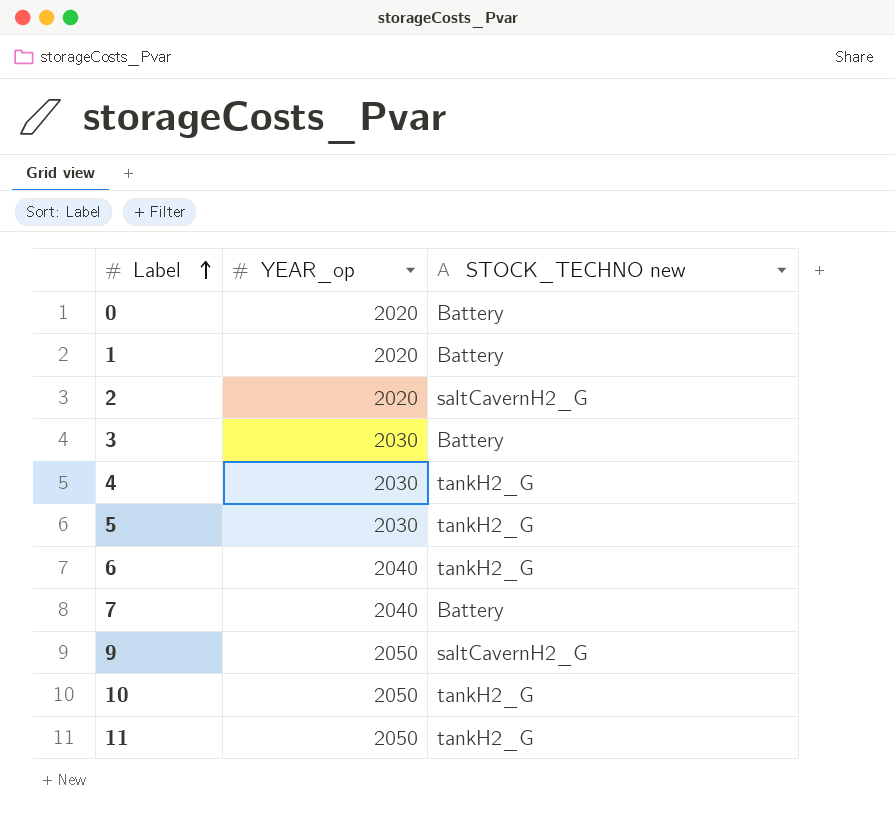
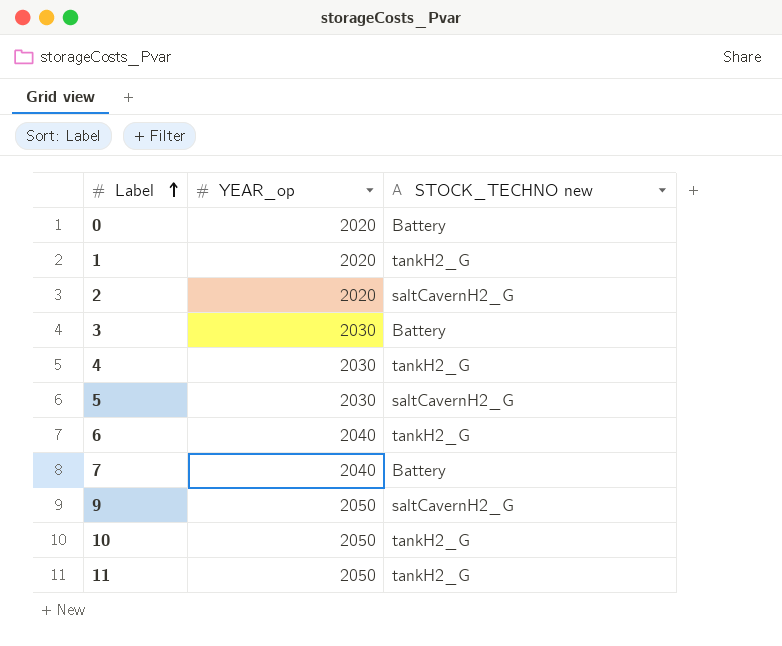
1 | STOCK_TECHNO new: Battery -> tankH2_G
5 | STOCK_TECHNO new: tankH2_G -> saltCavernH2_G

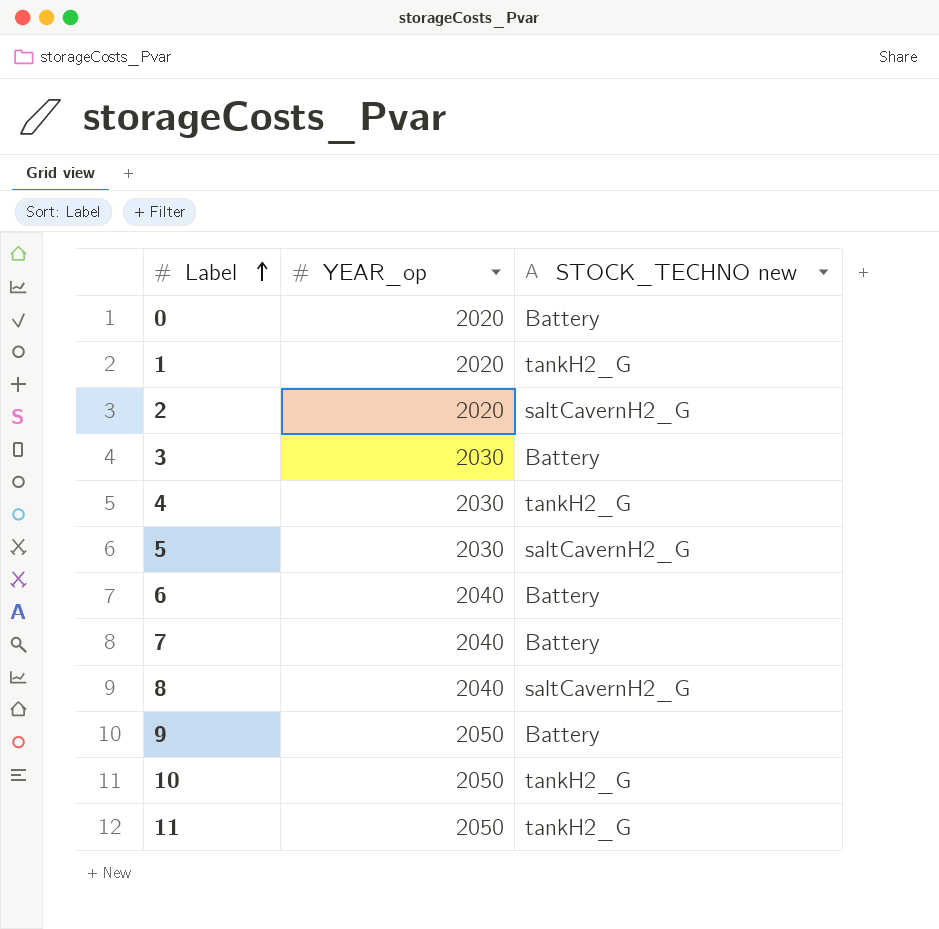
6 | STOCK_TECHNO new: tankH2_G -> Battery
row 8: none -> 2040 | saltCavernH2_G
9 | STOCK_TECHNO new: saltCavernH2_G -> Battery

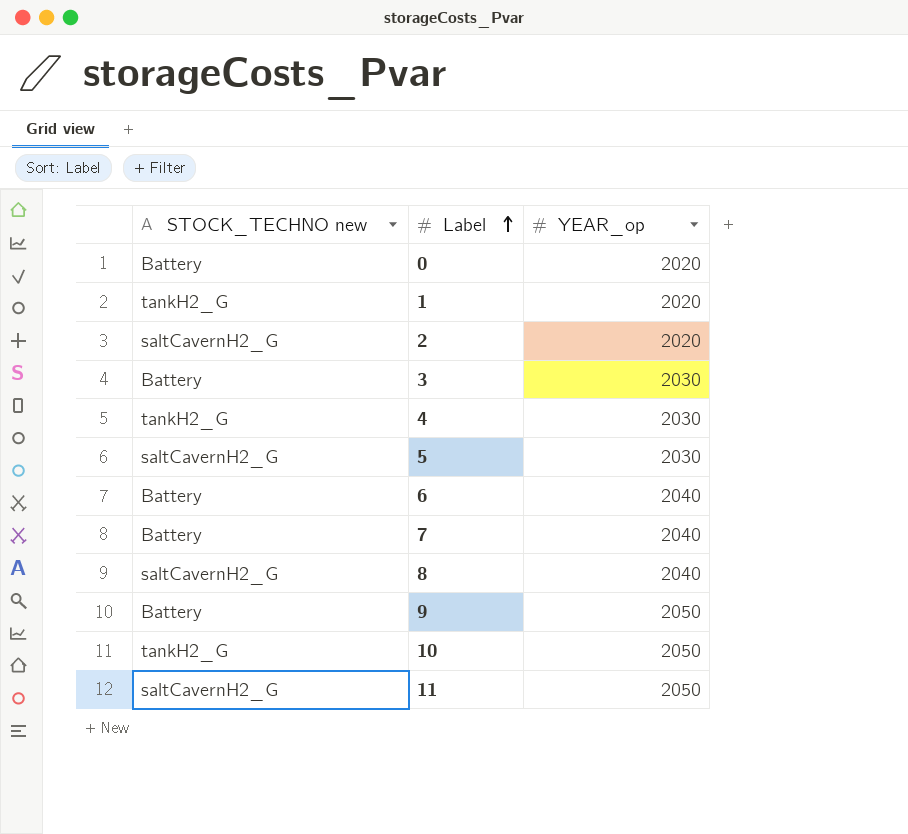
column STOCK_TECHNO new | position: 3 -> 1
11 | STOCK_TECHNO new: tankH2_G -> saltCavernH2_G

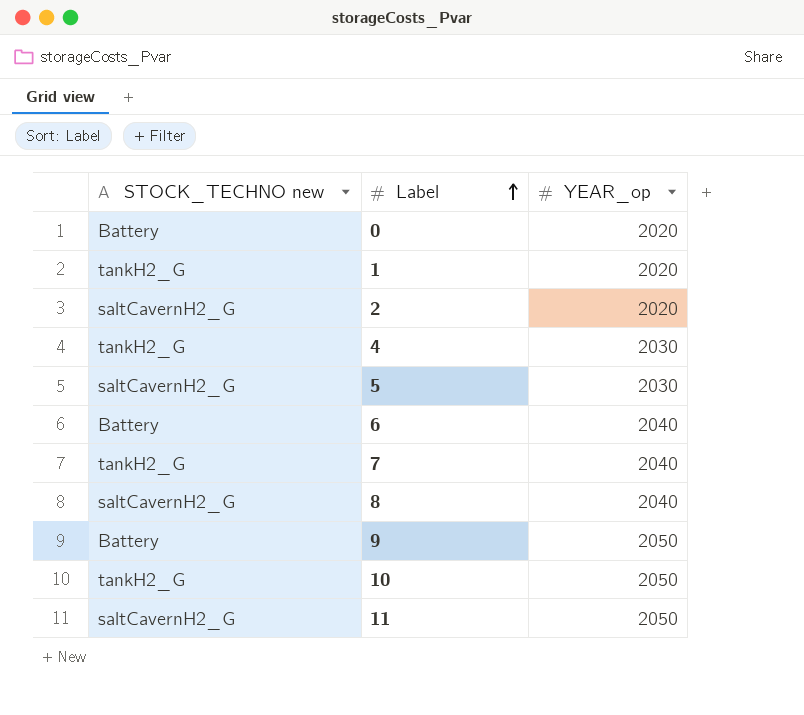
row 3: Battery | 2030 -> none
7 | STOCK_TECHNO new: Battery -> tankH2_G

